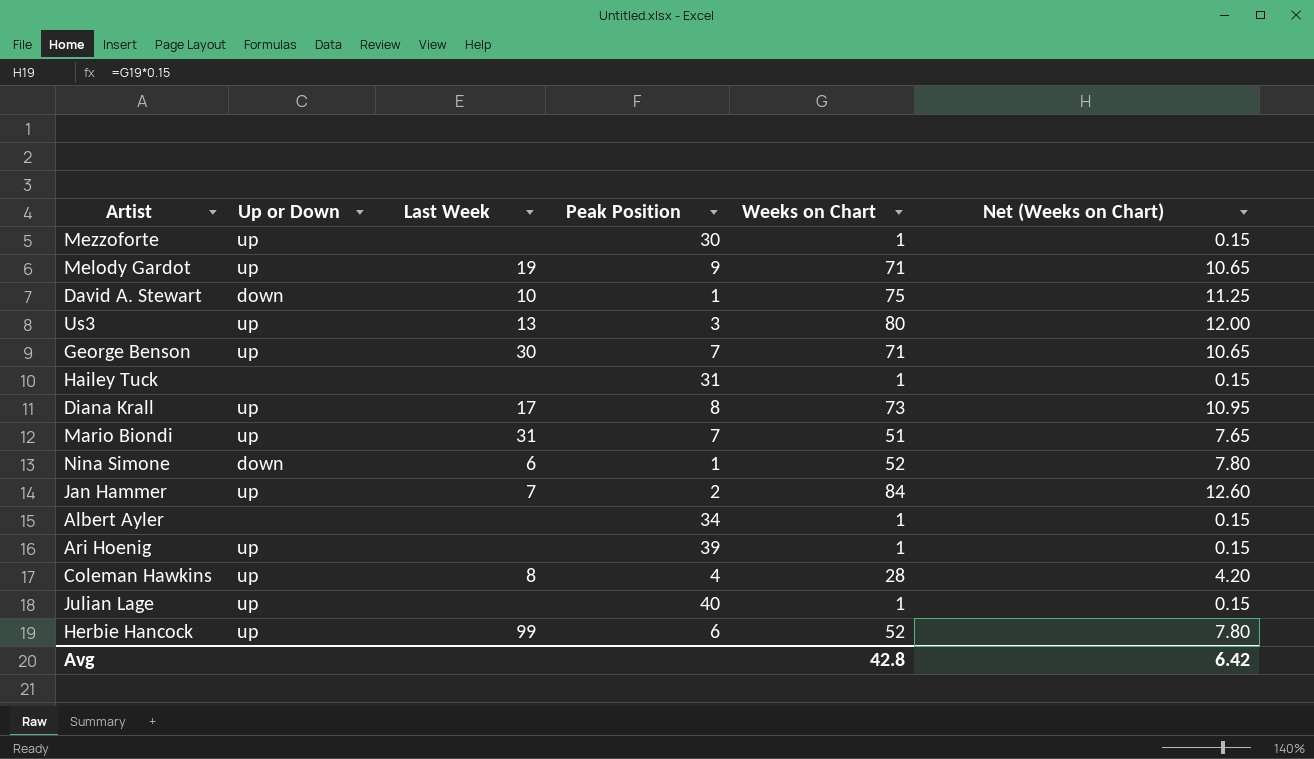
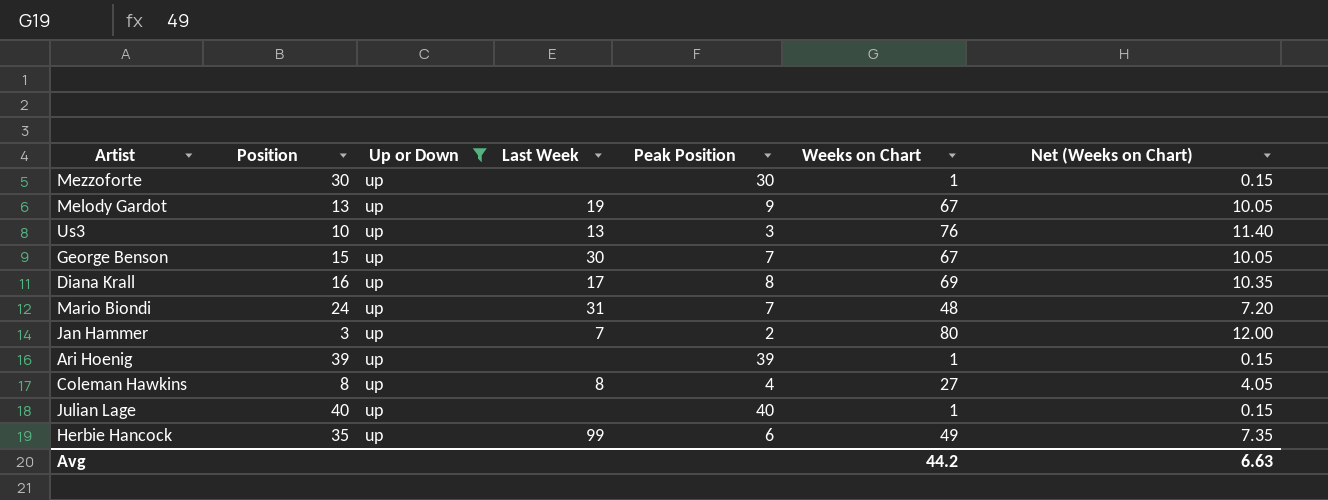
filter: none -> Up or Down = up
column Position | position: none -> 2
Melody Gardot | Weeks on Chart: 71 -> 67
Melody Gardot | Net (Weeks on Chart): 10.65 -> 10.05
Us3 | Weeks on Chart: 80 -> 76
Us3 | Net (Weeks on Chart): 12.00 -> 11.40
George Benson | Weeks on Chart: 71 -> 67
George Benson | Net (Weeks on Chart): 10.65 -> 10.05
Diana Krall | Weeks on Chart: 73 -> 69
Diana Krall | Net (Weeks on Chart): 10.95 -> 10.35
Mario Biondi | Weeks on Chart: 51 -> 48
Mario Biondi | Net (Weeks on Chart): 7.65 -> 7.20
Jan Hammer | Weeks on Chart: 84 -> 80
Jan Hammer | Net (Weeks on Chart): 12.60 -> 12.00
Coleman Hawkins | Weeks on Chart: 28 -> 27
Coleman Hawkins | Net (Weeks on Chart): 4.20 -> 4.05
Herbie Hancock | Weeks on Chart: 52 -> 49
Herbie Hancock | Net (Weeks on Chart): 7.80 -> 7.35
Avg | Weeks on Chart: 42.8 -> 44.2
Avg | Net (Weeks on Chart): 6.42 -> 6.63

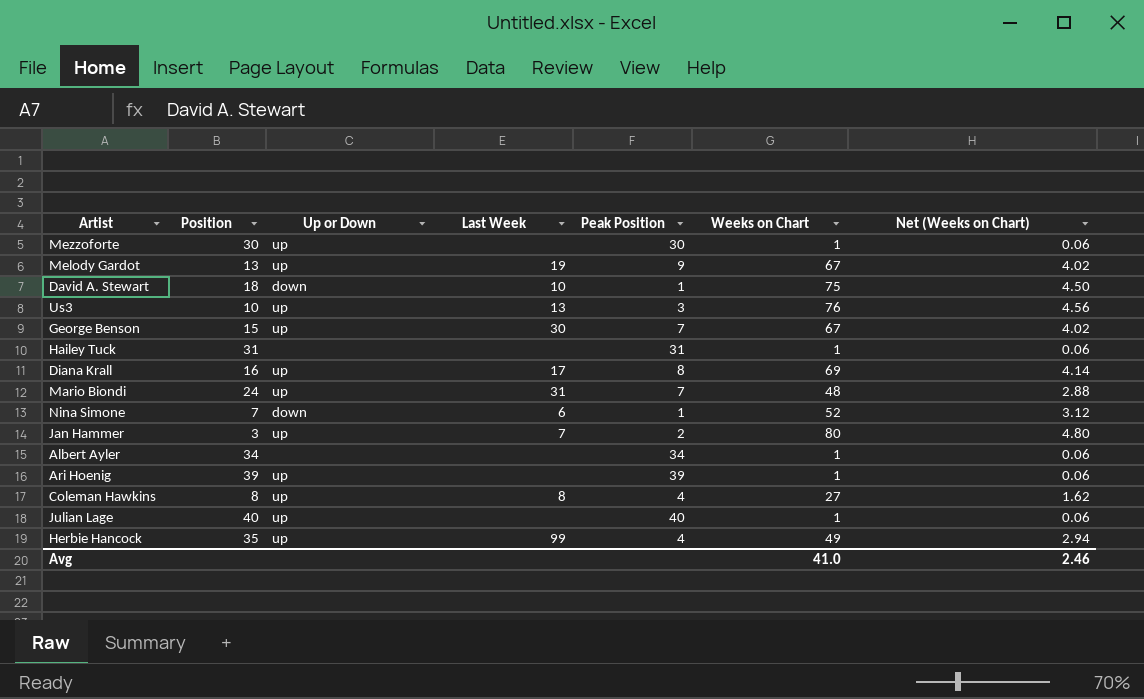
filter: Up or Down = up -> none
column Net (Weeks on Chart) | formula: [Weeks on Chart] * 0.15 -> [Weeks on Chart] * 0.06
Herbie Hancock | Peak Position: 6 -> 4
Avg | Weeks on Chart: 44.2 -> 41.0
Avg | Net (Weeks on Chart): 6.63 -> 2.46

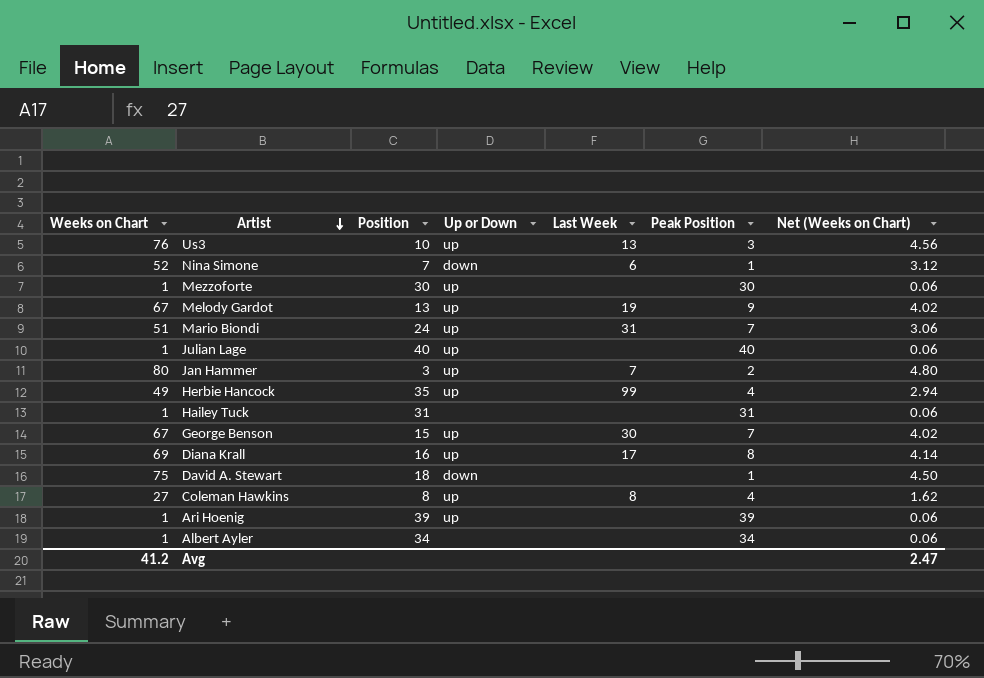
row order: none -> Artist descending
column Weeks on Chart | position: 6 -> 1
Mario Biondi | Weeks on Chart: 48 -> 51
Mario Biondi | Net (Weeks on Chart): 2.88 -> 3.06
David A. Stewart | Last Week: 10 -> none
Avg | Weeks on Chart: 41.0 -> 41.2
Avg | Net (Weeks on Chart): 2.46 -> 2.47

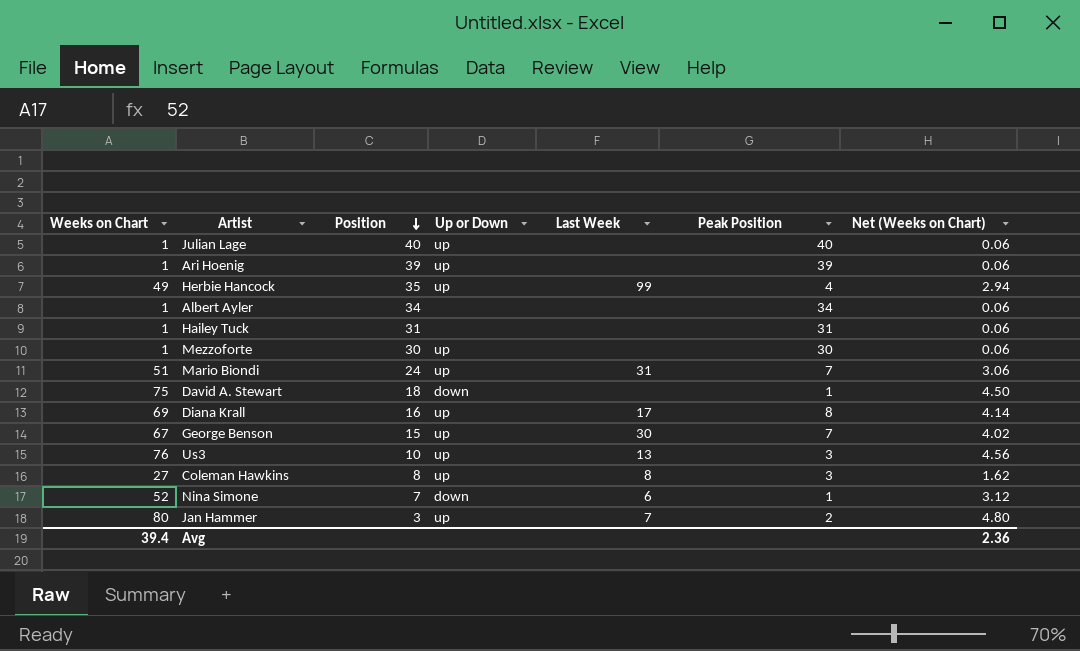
row order: Artist descending -> Position descending
row Melody Gardot: 67 | 13 | up | 19 | 9 | 4.02 -> none
Coleman Hawkins | Peak Position: 4 -> 3
Avg | Weeks on Chart: 41.2 -> 39.4
Avg | Net (Weeks on Chart): 2.47 -> 2.36

